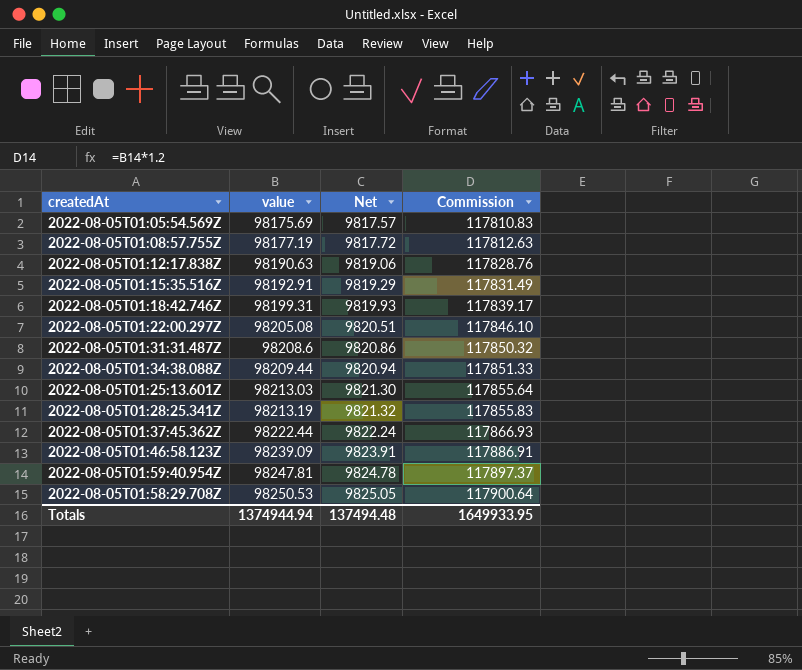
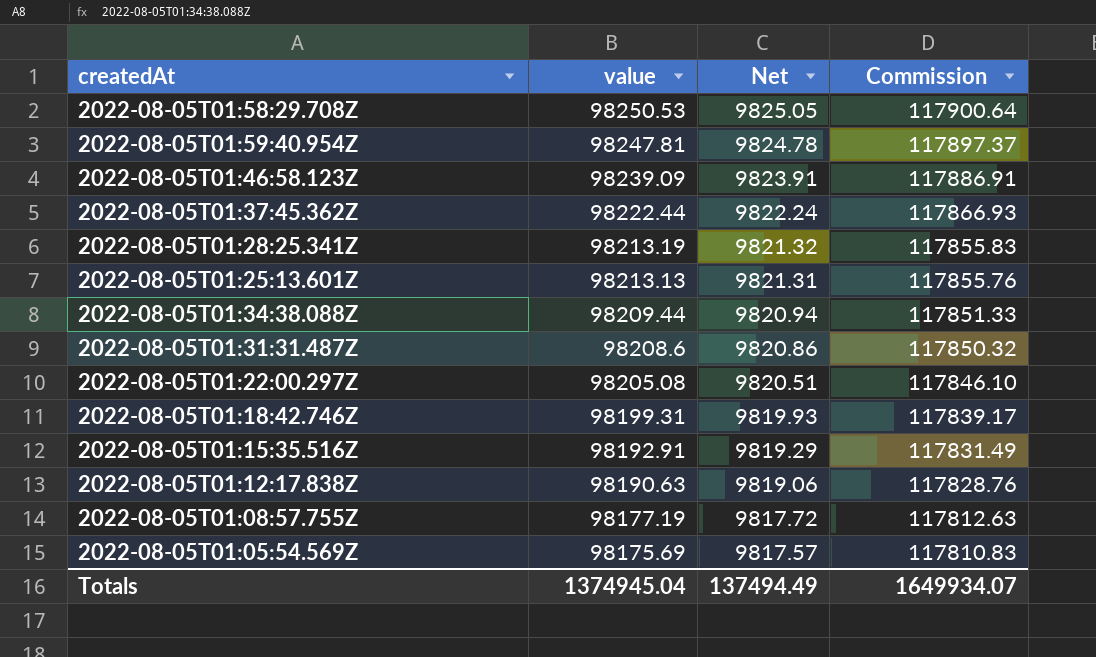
row order: value ascending -> value descending
2022-08-05T01:25:13.601Z | value: 98213.03 -> 98213.13
2022-08-05T01:25:13.601Z | Net: 9821.30 -> 9821.31
2022-08-05T01:25:13.601Z | Commission: 117855.64 -> 117855.76
Totals | value: 1374944.94 -> 1374945.04
Totals | Net: 137494.48 -> 137494.49
Totals | Commission: 1649933.95 -> 1649934.07

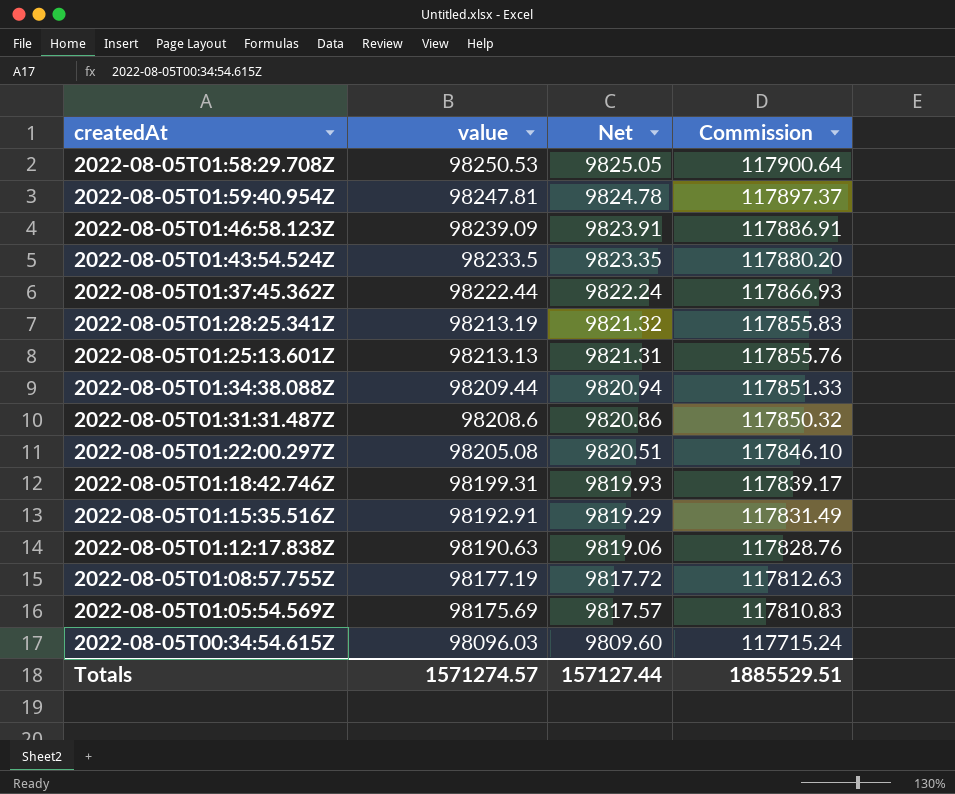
row 2022-08-05T01:43:54.524Z: none -> 98233.5 | 9823.35 | 117880.20
row 2022-08-05T00:34:54.615Z: none -> 98096.03 | 9809.60 | 117715.24
Totals | value: 1374945.04 -> 1571274.57
Totals | Net: 137494.49 -> 157127.44
Totals | Commission: 1649934.07 -> 1885529.51

